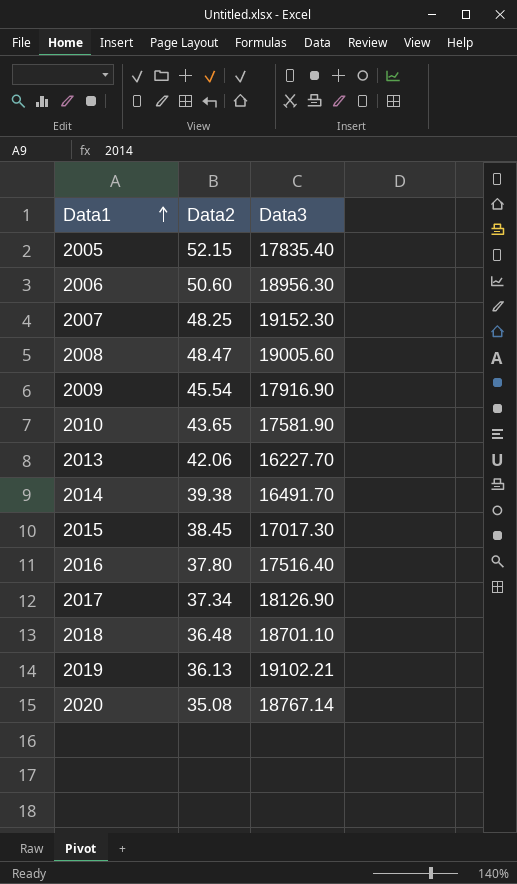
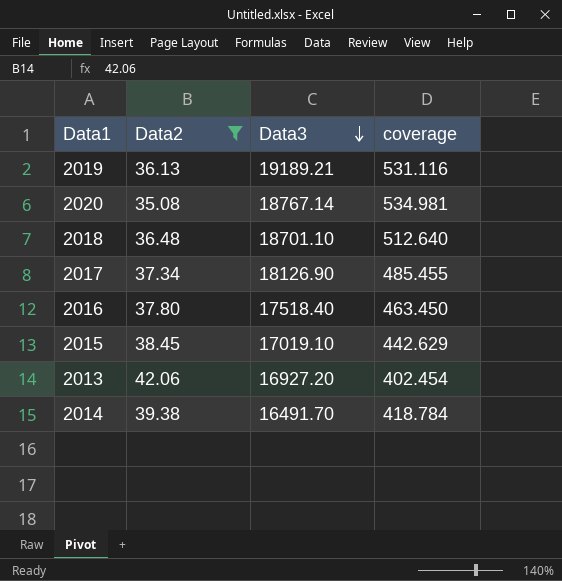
filter: none -> Data2 <= 42.06
row order: Data1 ascending -> Data3 descending
column coverage | formula: none -> [Data3] / [Data2]
2019 | Data3: 19102.21 -> 19189.21
2016 | Data3: 17516.40 -> 17518.40
2015 | Data3: 17017.30 -> 17019.10
2013 | Data3: 16227.70 -> 16927.20

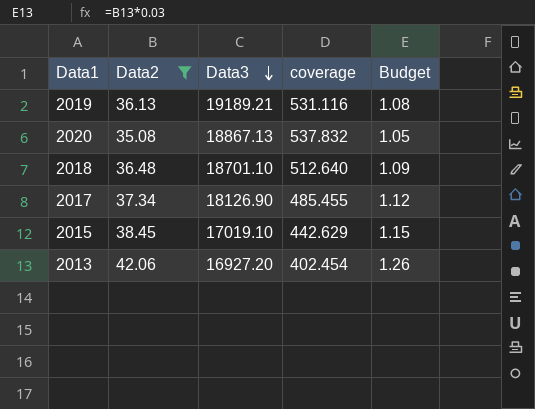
column Budget | formula: none -> [Data2] * 0.03
row 2016: 37.80 | 17518.40 | 463.450 -> none
row 2014: 39.38 | 16491.70 | 418.784 -> none
2020 | Data3: 18767.14 -> 18867.13
2020 | coverage: 534.981 -> 537.832

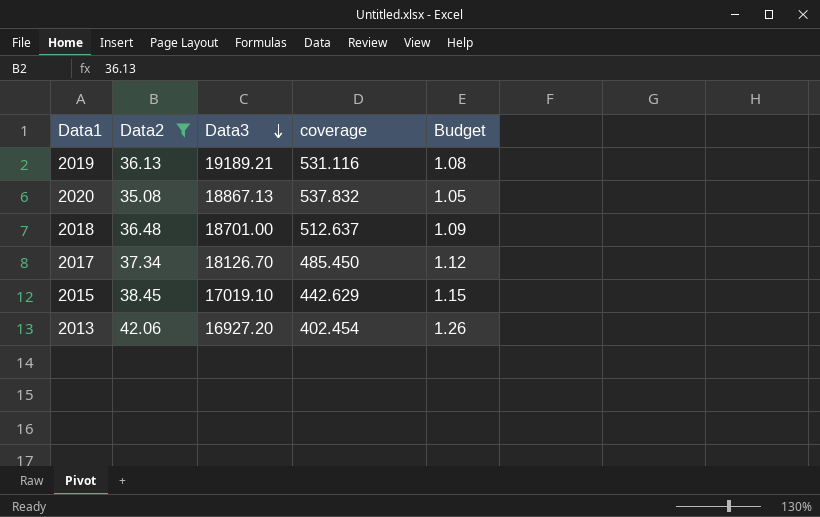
2018 | Data3: 18701.10 -> 18701.00
2018 | coverage: 512.640 -> 512.637
2017 | Data3: 18126.90 -> 18126.70
2017 | coverage: 485.455 -> 485.450

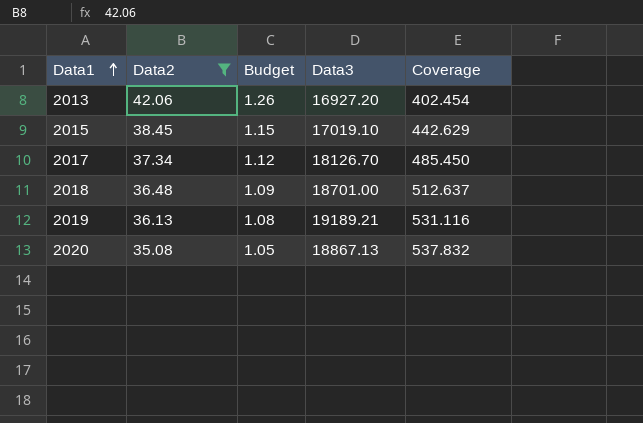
row order: Data3 descending -> Data1 ascending
column Budget | position: 5 -> 3
column name: coverage -> Coverage

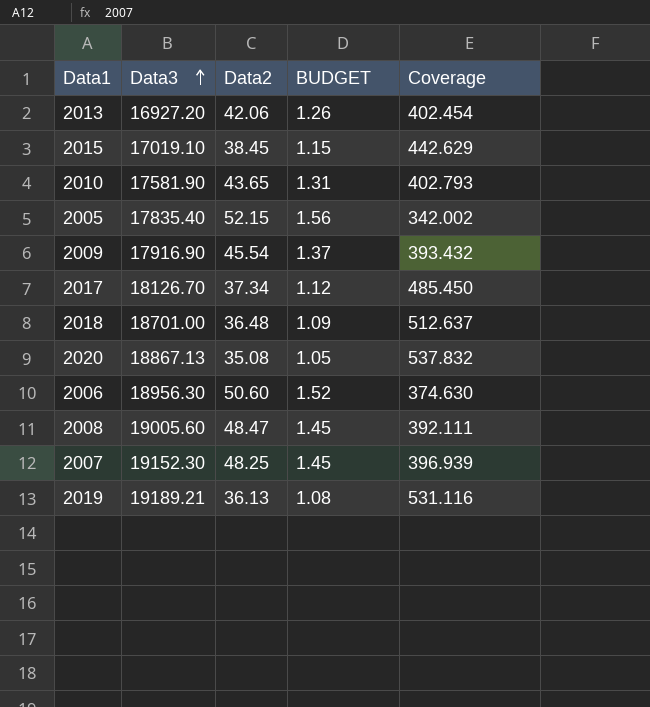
filter: Data2 <= 42.06 -> none
row order: Data1 ascending -> Data3 ascending
column Data3 | position: 4 -> 2
column name: Budget -> BUDGET

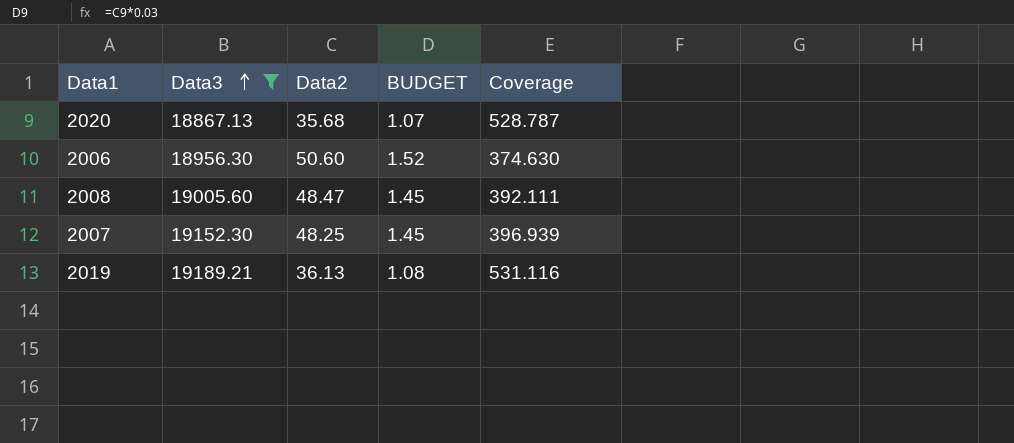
filter: none -> Data3 >= 18867.13
2020 | Data2: 35.08 -> 35.68
2020 | BUDGET: 1.05 -> 1.07
2020 | Coverage: 537.832 -> 528.787

